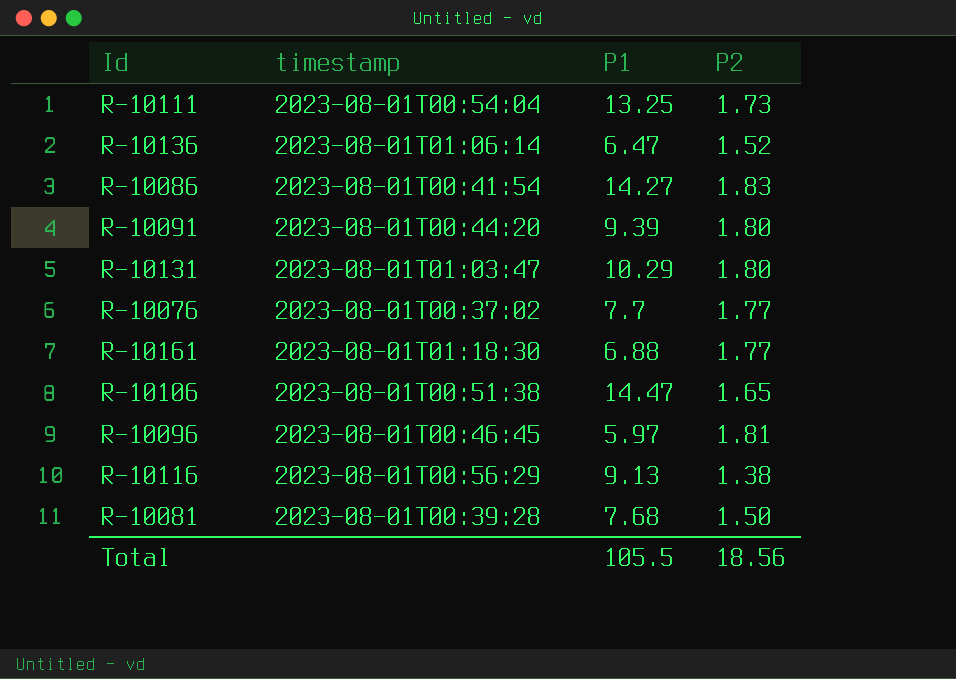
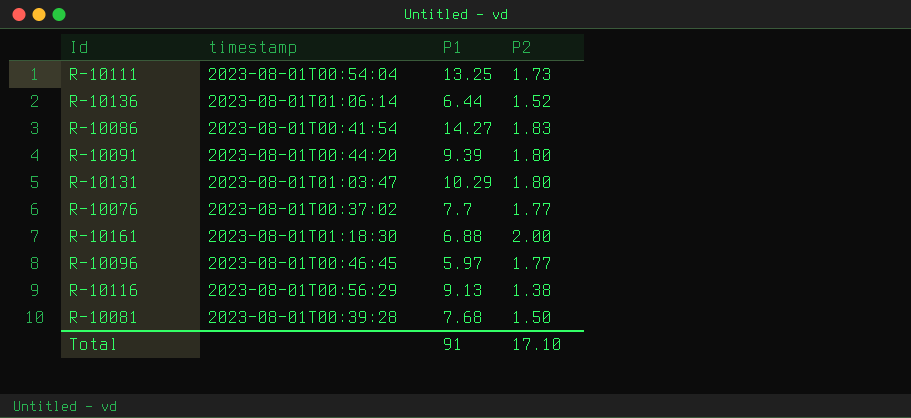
row R-10106: 2023-08-01T00:51:38 | 14.47 | 1.65 -> none
R-10136 | P1: 6.47 -> 6.44
R-10161 | P2: 1.77 -> 2.00
R-10096 | P2: 1.81 -> 1.77
Total | P1: 105.5 -> 91
Total | P2: 18.56 -> 17.10

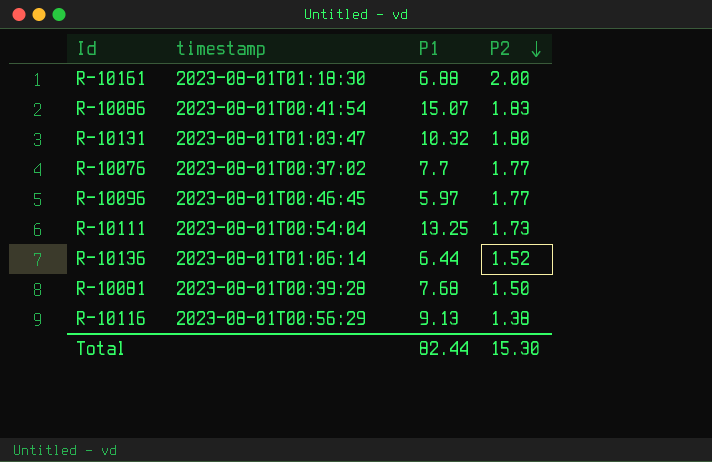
row order: none -> P2 descending
row R-10091: 2023-08-01T00:44:20 | 9.39 | 1.80 -> none
R-10086 | P1: 14.27 -> 15.07
R-10131 | P1: 10.29 -> 10.32
Total | P1: 91 -> 82.44
Total | P2: 17.10 -> 15.30

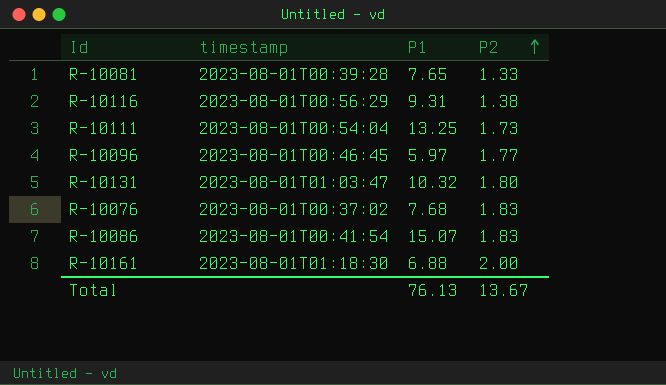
row order: P2 descending -> P2 ascending
row R-10136: 2023-08-01T01:06:14 | 6.44 | 1.52 -> none
R-10081 | P1: 7.68 -> 7.65
R-10081 | P2: 1.50 -> 1.33
R-10116 | P1: 9.13 -> 9.31
R-10076 | P1: 7.7 -> 7.68
R-10076 | P2: 1.77 -> 1.83
Total | P1: 82.44 -> 76.13
Total | P2: 15.30 -> 13.67

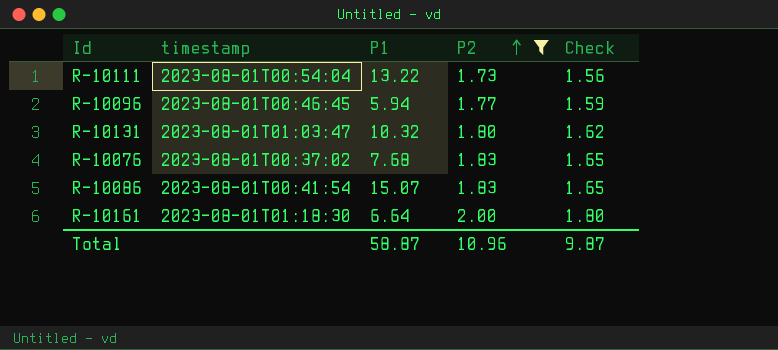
filter: none -> P2 >= 1.73
column Check | formula: none -> [P2] * 0.9
R-10111 | P1: 13.25 -> 13.22
R-10096 | P1: 5.97 -> 5.94
R-10161 | P1: 6.88 -> 6.64
Total | P1: 76.13 -> 58.87
Total | P2: 13.67 -> 10.96

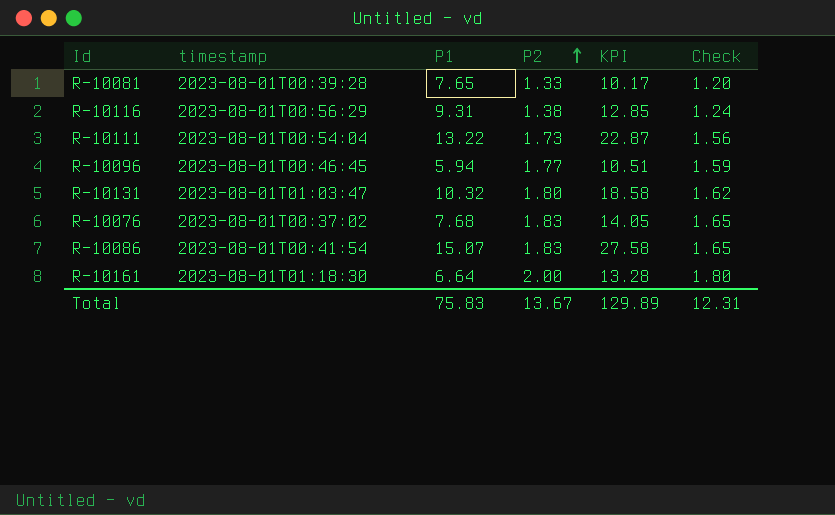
filter: P2 >= 1.73 -> none
column KPI | formula: none -> [P1] * [P2]
Total | P1: 58.87 -> 75.83
Total | P2: 10.96 -> 13.67
Total | Check: 9.87 -> 12.31

